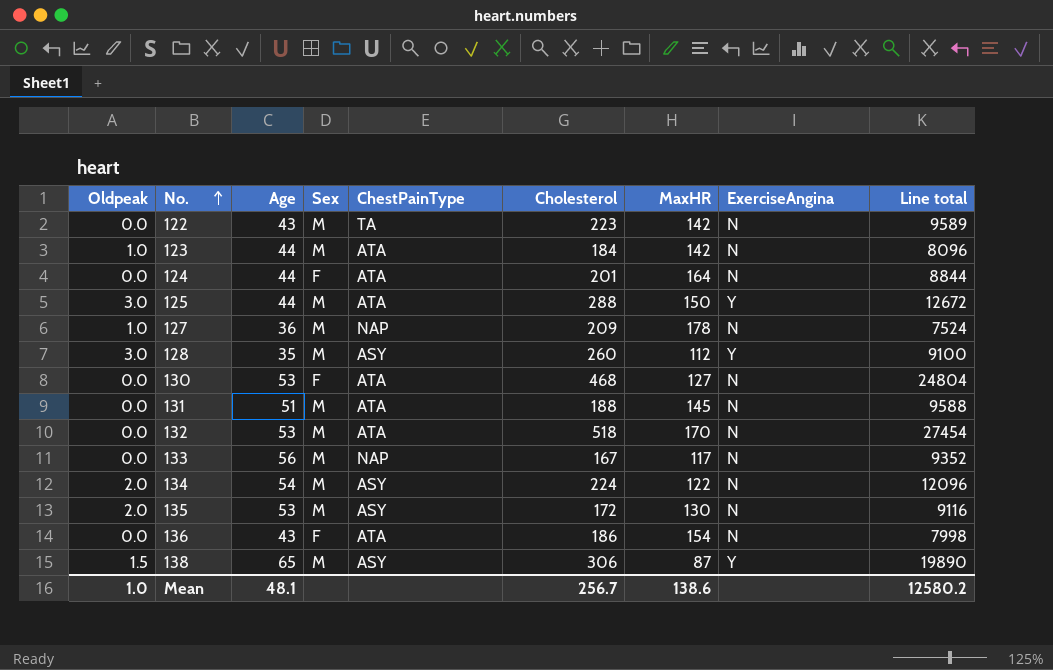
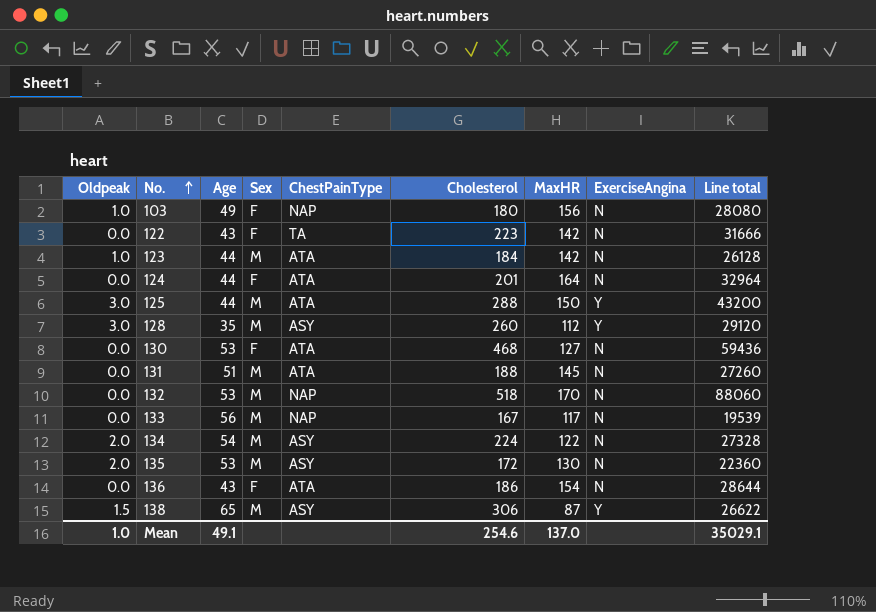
column Line total | formula: [Age] * [Cholesterol] -> [Cholesterol] * [MaxHR]
row 127: 1.0 | 36 | M | NAP | 209 | 178 | N | 7524 -> none
row 103: none -> 1.0 | 49 | F | NAP | 180 | 156 | N | 28080
122 | Sex: M -> F
132 | ChestPainType: ATA -> NAP
Mean | Age: 48.1 -> 49.1
Mean | Cholesterol: 256.7 -> 254.6
Mean | MaxHR: 138.6 -> 137.0
Mean | Line total: 12580.2 -> 35029.1

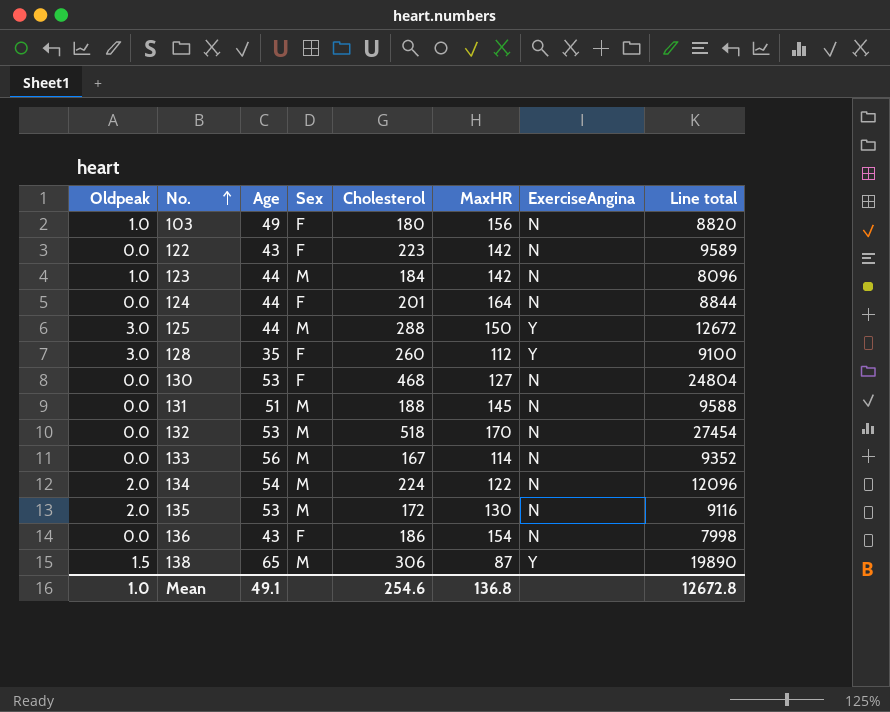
column ChestPainType | position: 5 -> none
column Line total | formula: [Cholesterol] * [MaxHR] -> [Age] * [Cholesterol]
128 | Sex: M -> F
133 | MaxHR: 117 -> 114
Mean | MaxHR: 137.0 -> 136.8
Mean | Line total: 35029.1 -> 12672.8

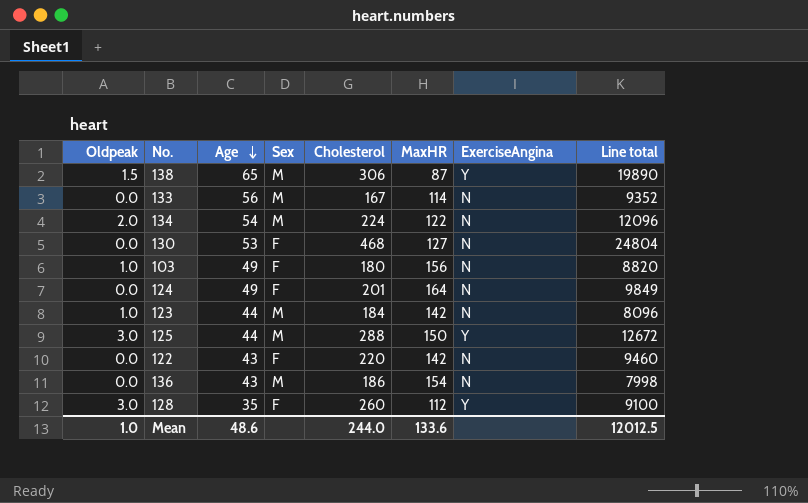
row order: No. ascending -> Age descending
row 131: 0.0 | 51 | M | 188 | 145 | N | 9588 -> none
row 132: 0.0 | 53 | M | 518 | 170 | N | 27454 -> none
row 135: 2.0 | 53 | M | 172 | 130 | N | 9116 -> none
124 | Age: 44 -> 49
124 | Line total: 8844 -> 9849
122 | Cholesterol: 223 -> 220
122 | Line total: 9589 -> 9460
136 | Sex: F -> M
Mean | Age: 49.1 -> 48.6
Mean | Cholesterol: 254.6 -> 244.0
Mean | MaxHR: 136.8 -> 133.6
Mean | Line total: 12672.8 -> 12012.5

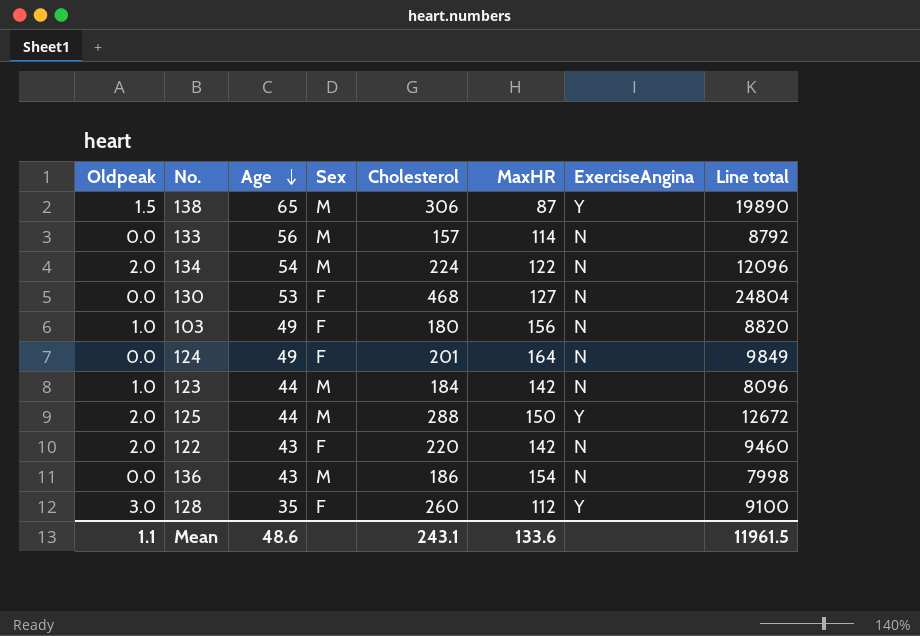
133 | Cholesterol: 167 -> 157
133 | Line total: 9352 -> 8792
125 | Oldpeak: 3.0 -> 2.0
122 | Oldpeak: 0.0 -> 2.0
Mean | Oldpeak: 1.0 -> 1.1
Mean | Cholesterol: 244.0 -> 243.1
Mean | Line total: 12012.5 -> 11961.5

